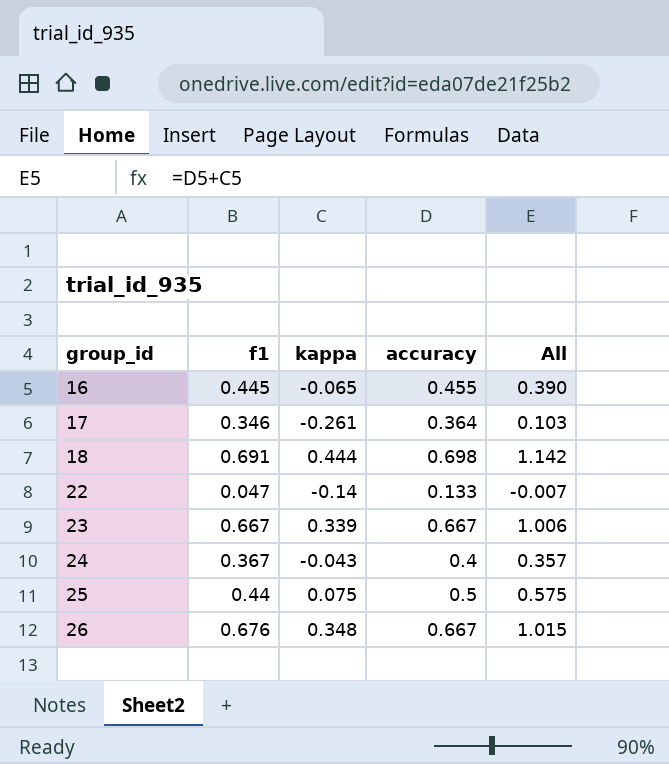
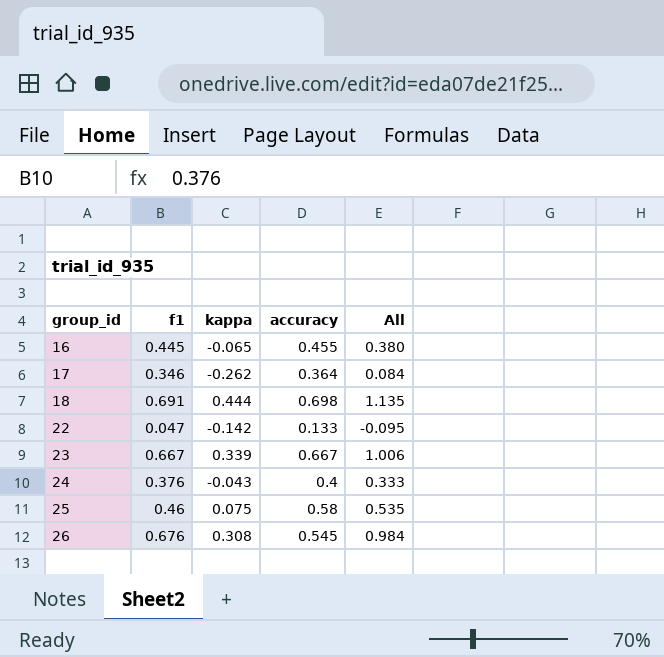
column All | formula: [kappa] + [accuracy] -> [f1] + [kappa]
17 | kappa: -0.261 -> -0.262
22 | kappa: -0.14 -> -0.142
24 | f1: 0.367 -> 0.376
25 | f1: 0.44 -> 0.46
25 | accuracy: 0.5 -> 0.58
26 | kappa: 0.348 -> 0.308
26 | accuracy: 0.667 -> 0.545

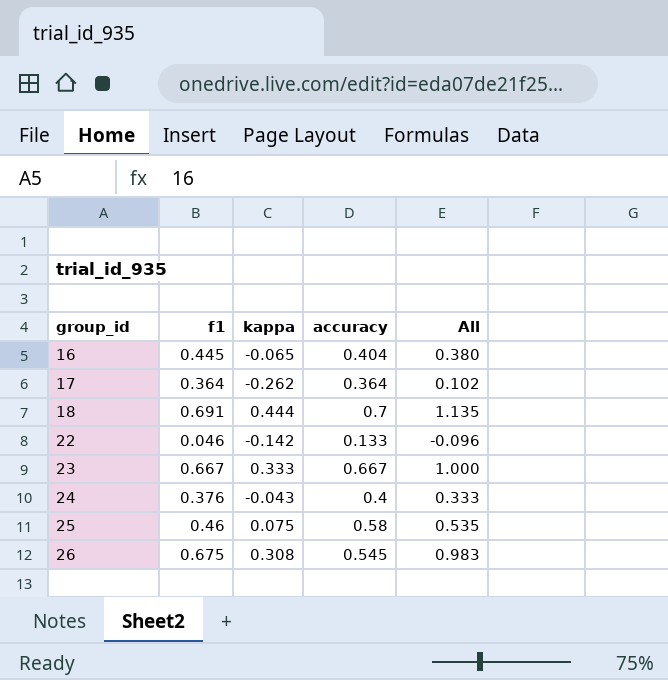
16 | accuracy: 0.455 -> 0.404
17 | f1: 0.346 -> 0.364
17 | All: 0.084 -> 0.102
18 | accuracy: 0.698 -> 0.7
22 | f1: 0.047 -> 0.046
22 | All: -0.095 -> -0.096
23 | kappa: 0.339 -> 0.333
23 | All: 1.006 -> 1.000
26 | f1: 0.676 -> 0.675
26 | All: 0.984 -> 0.983

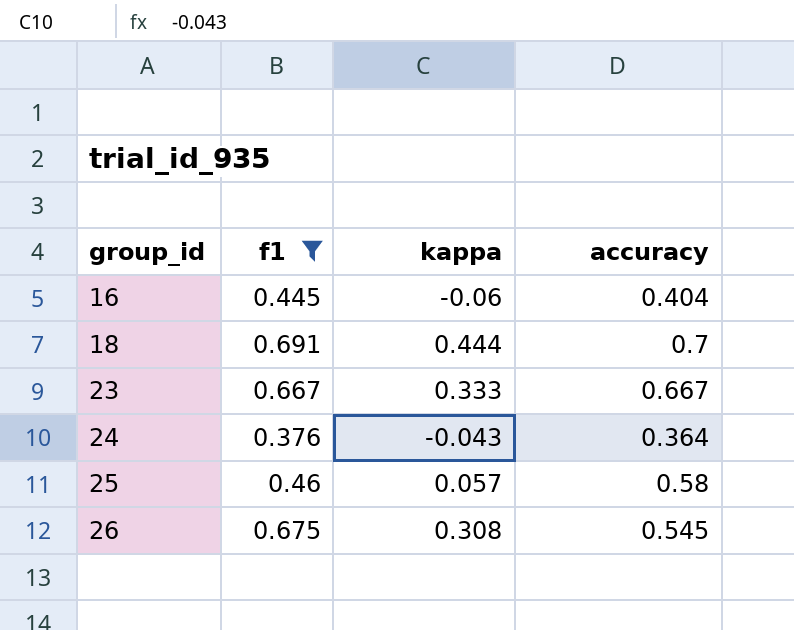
filter: none -> f1 >= 0.376
column All | formula: [f1] + [kappa] -> none
16 | kappa: -0.065 -> -0.06
24 | accuracy: 0.4 -> 0.364
25 | kappa: 0.075 -> 0.057

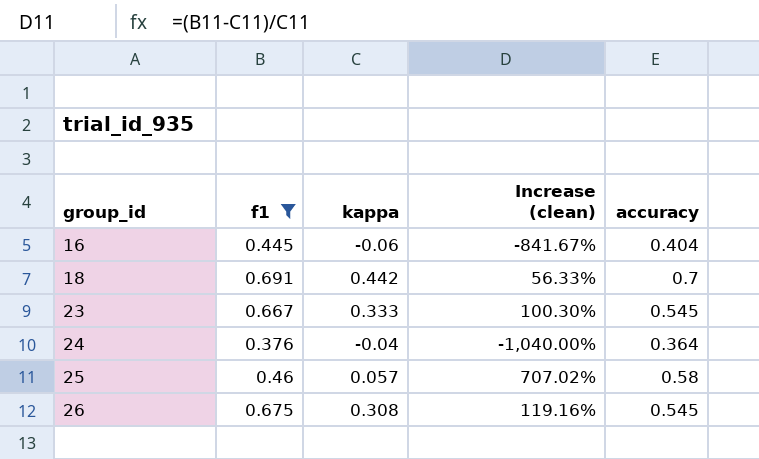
column Increase (clean) | formula: none -> ([f1] - [kappa]) / [kappa]
18 | kappa: 0.444 -> 0.442
23 | accuracy: 0.667 -> 0.545
24 | kappa: -0.043 -> -0.04

